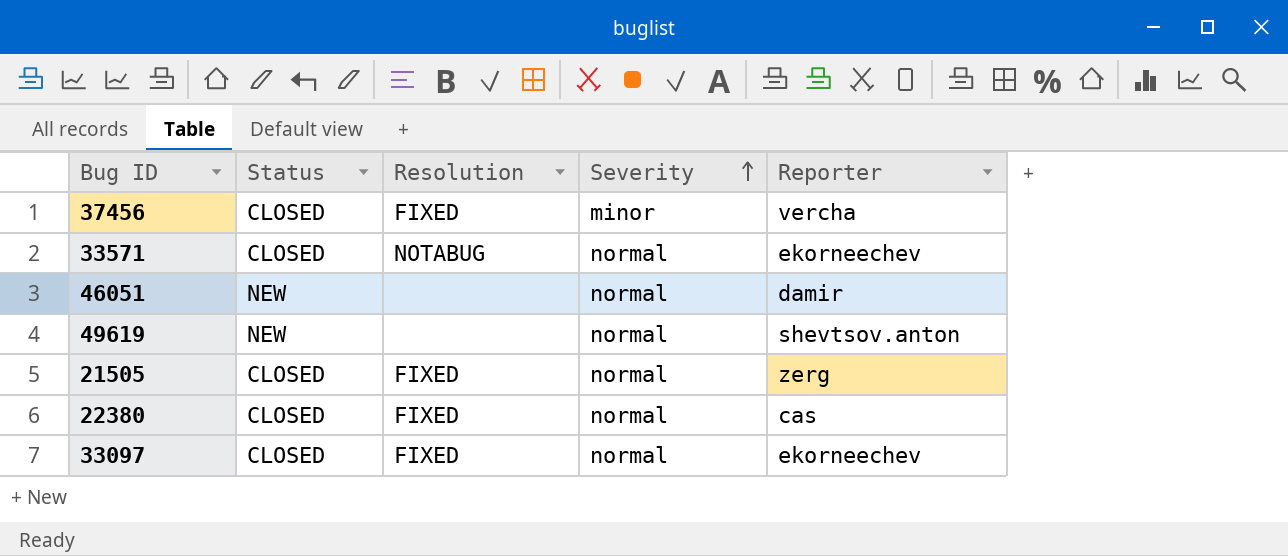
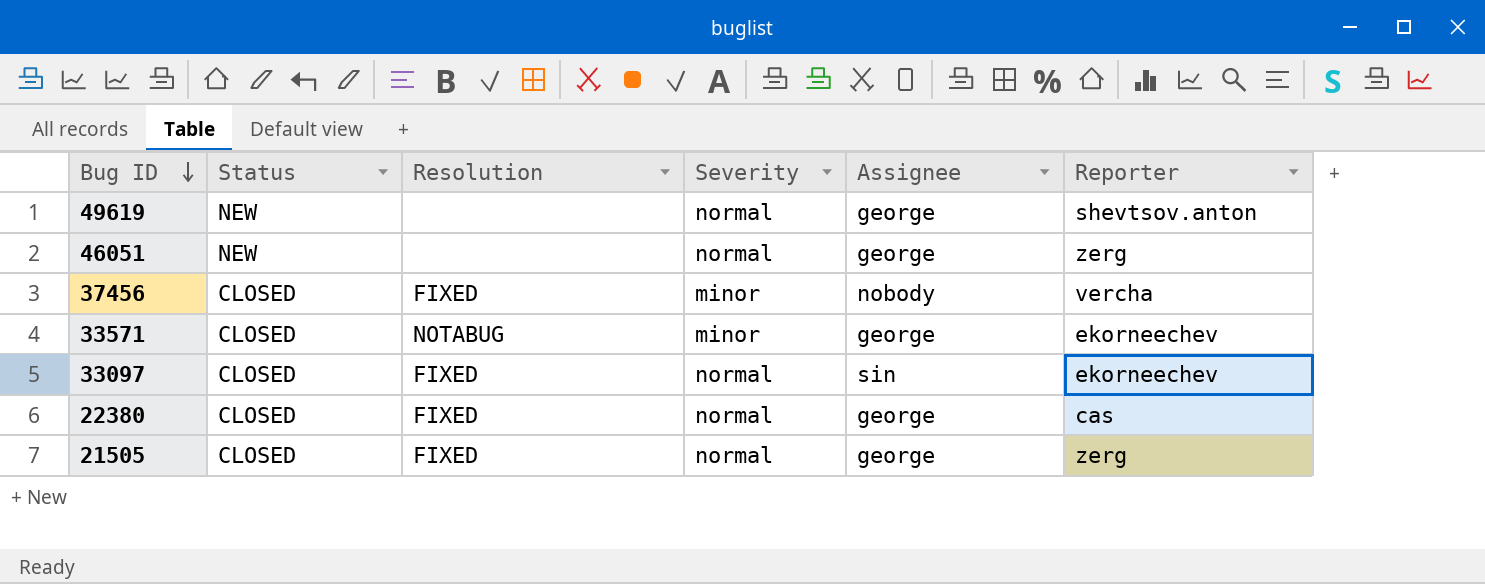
row order: Severity ascending -> Bug ID descending
column Assignee | position: none -> 5
46051 | Reporter: damir -> zerg
33571 | Severity: normal -> minor

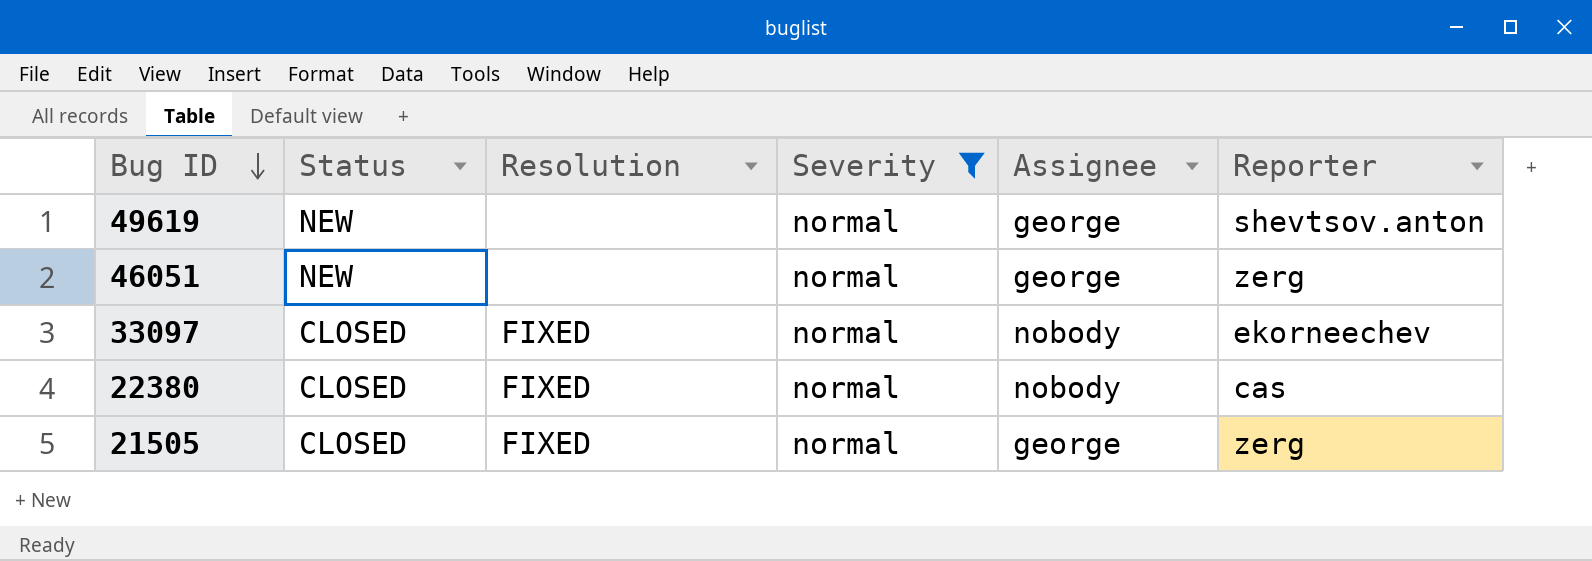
filter: none -> Severity = normal
33097 | Assignee: sin -> nobody
22380 | Assignee: george -> nobody

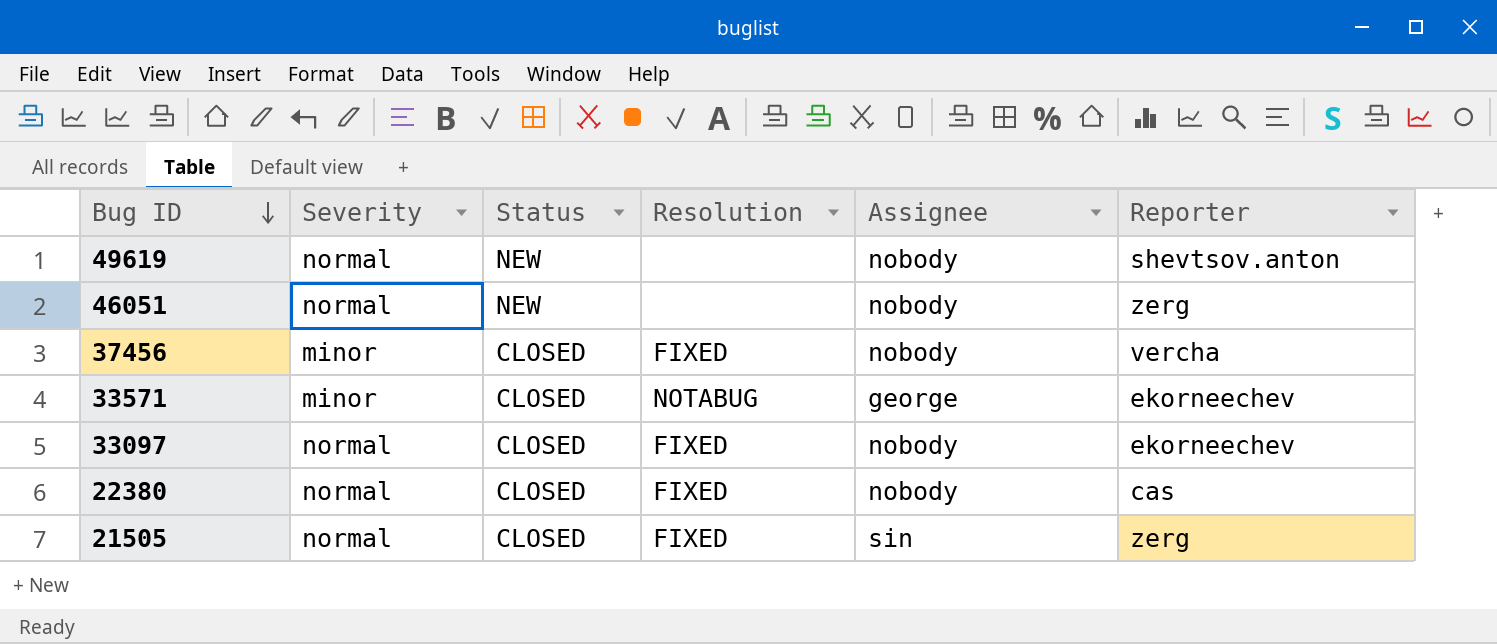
filter: Severity = normal -> none
column Severity | position: 4 -> 2
49619 | Assignee: george -> nobody
46051 | Assignee: george -> nobody
21505 | Assignee: george -> sin

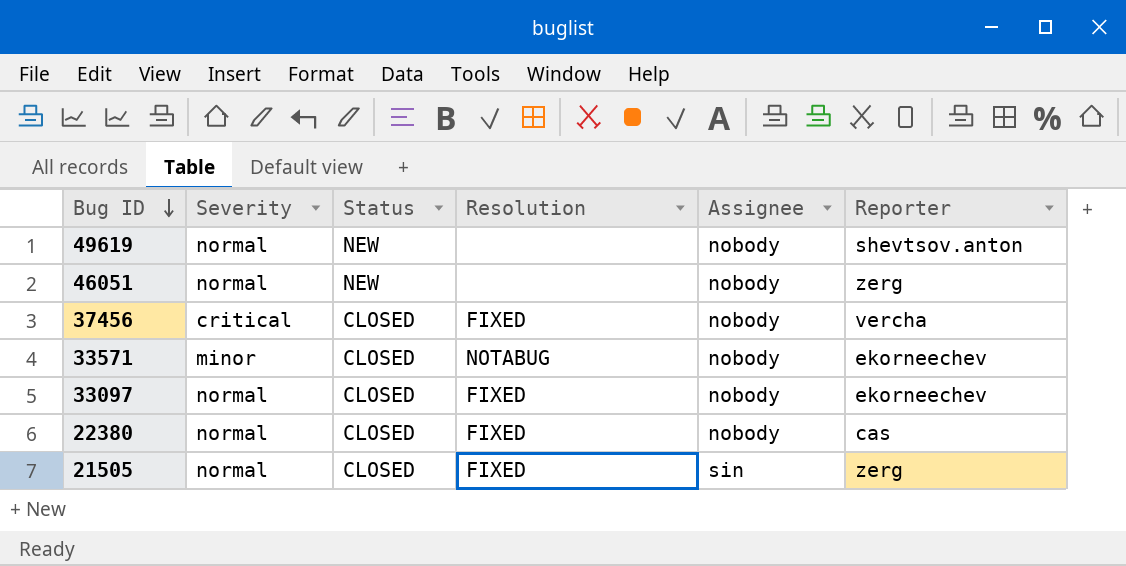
37456 | Severity: minor -> critical
33571 | Assignee: george -> nobody

